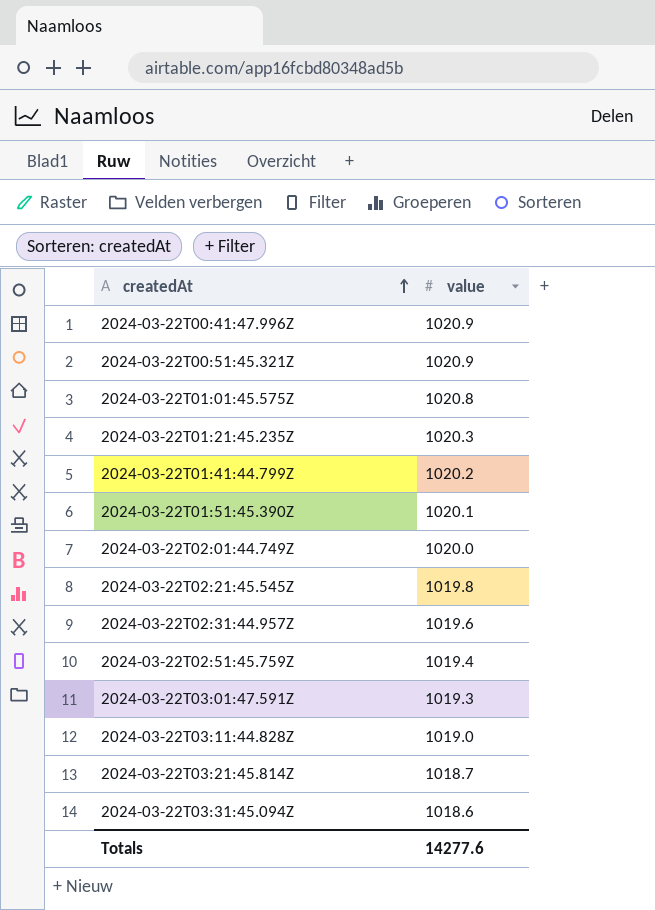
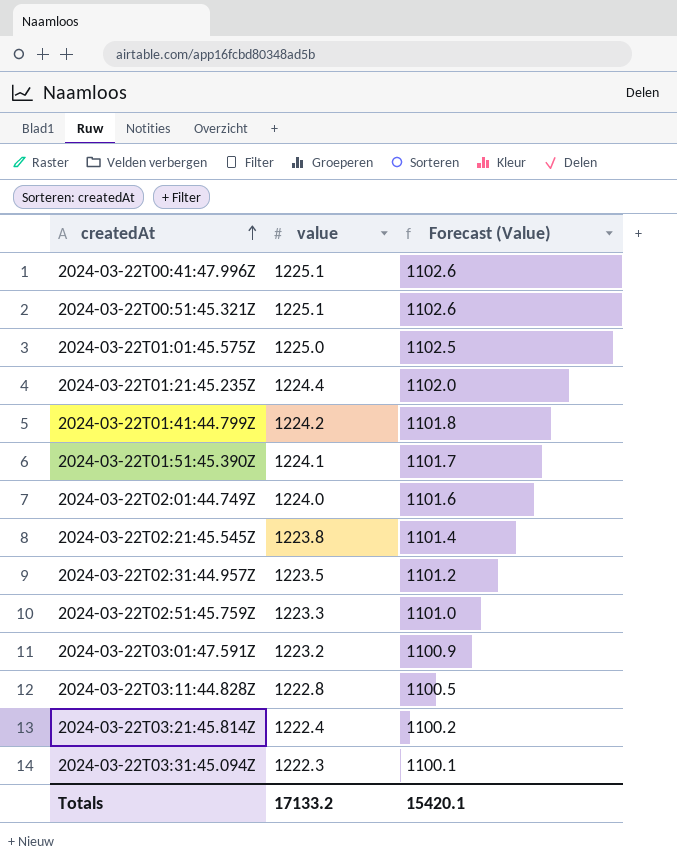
column Forecast (Value) | formula: none -> [value] * 0.9
2024-03-22T00:41:47.996Z | value: 1020.9 -> 1225.1
2024-03-22T00:51:45.321Z | value: 1020.9 -> 1225.1
2024-03-22T01:01:45.575Z | value: 1020.8 -> 1225.0
2024-03-22T01:21:45.235Z | value: 1020.3 -> 1224.4
2024-03-22T01:41:44.799Z | value: 1020.2 -> 1224.2
2024-03-22T01:51:45.390Z | value: 1020.1 -> 1224.1
2024-03-22T02:01:44.749Z | value: 1020.0 -> 1224.0
2024-03-22T02:21:45.545Z | value: 1019.8 -> 1223.8
2024-03-22T02:31:44.957Z | value: 1019.6 -> 1223.5
2024-03-22T02:51:45.759Z | value: 1019.4 -> 1223.3
2024-03-22T03:01:47.591Z | value: 1019.3 -> 1223.2
2024-03-22T03:11:44.828Z | value: 1019.0 -> 1222.8
2024-03-22T03:21:45.814Z | value: 1018.7 -> 1222.4
2024-03-22T03:31:45.094Z | value: 1018.6 -> 1222.3
Totals | value: 14277.6 -> 17133.2

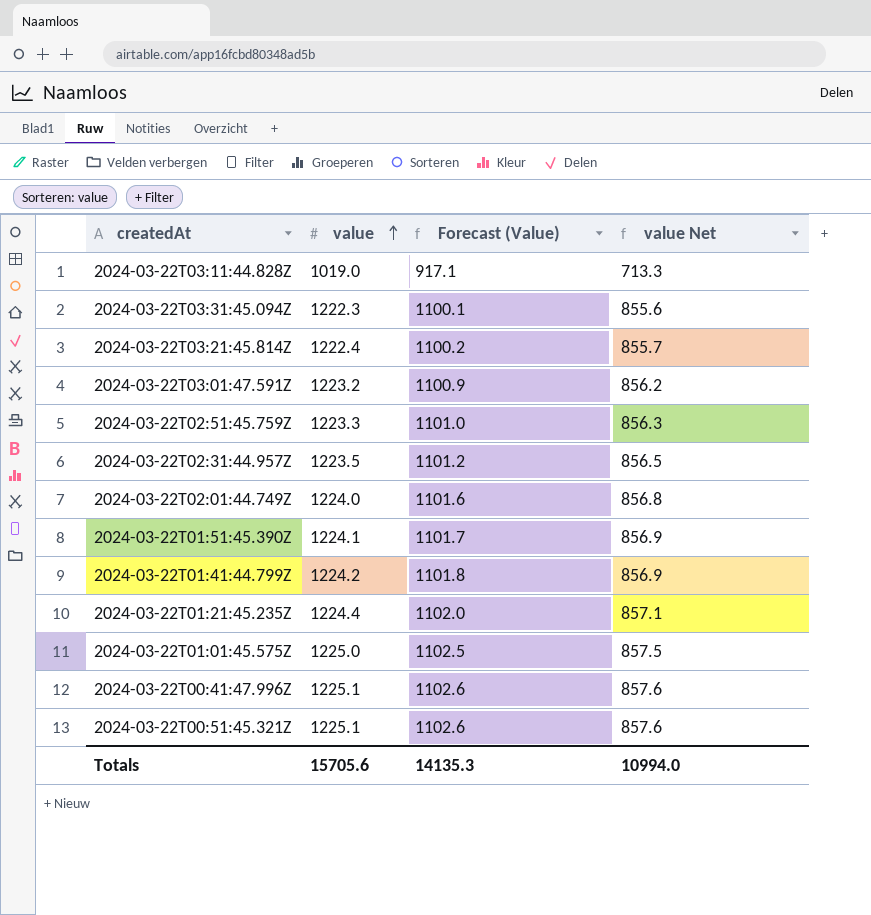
row order: createdAt ascending -> value ascending
column value Net | formula: none -> [value] * 0.7
row 2024-03-22T02:21:45.545Z: 1223.8 | 1101.4 -> none
2024-03-22T03:11:44.828Z | value: 1222.8 -> 1019.0
2024-03-22T03:11:44.828Z | Forecast (Value): 1100.5 -> 917.1
Totals | value: 17133.2 -> 15705.6
Totals | Forecast (Value): 15420.1 -> 14135.3

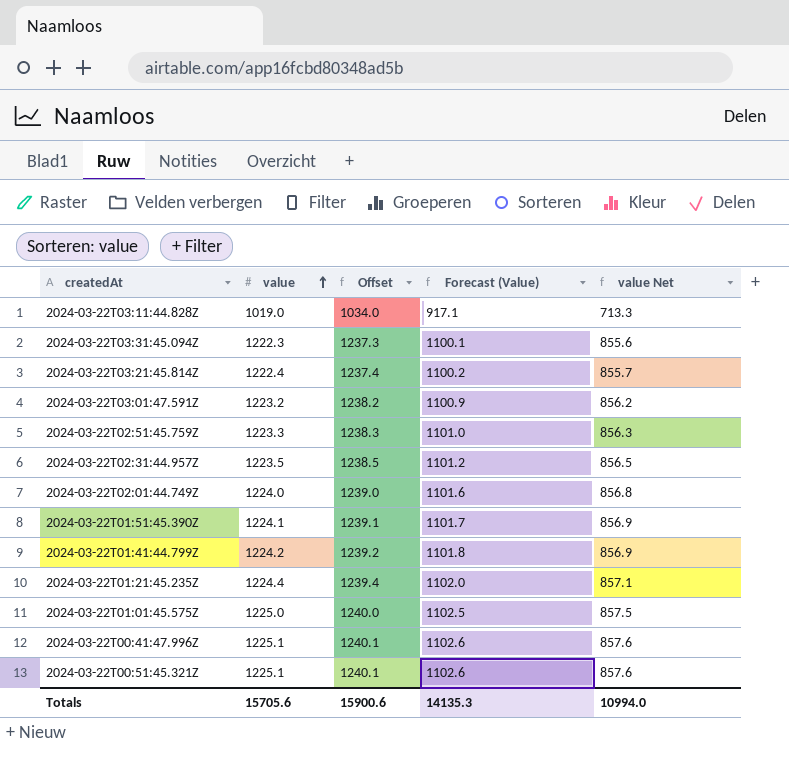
column Offset | formula: none -> [value] + 15

